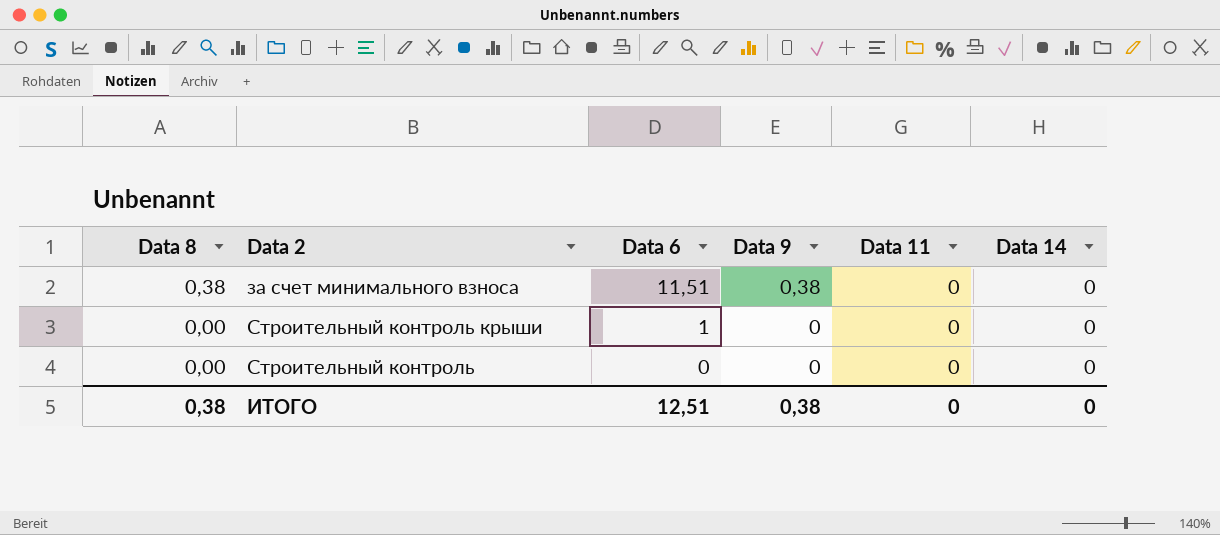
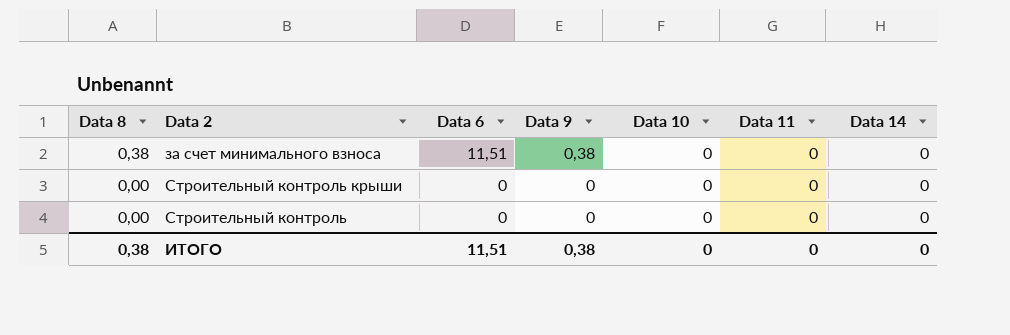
column Data 10 | position: none -> 5
Строительный контроль крыши | Data 6: 1 -> 0
ИТОГО | Data 6: 12,51 -> 11,51

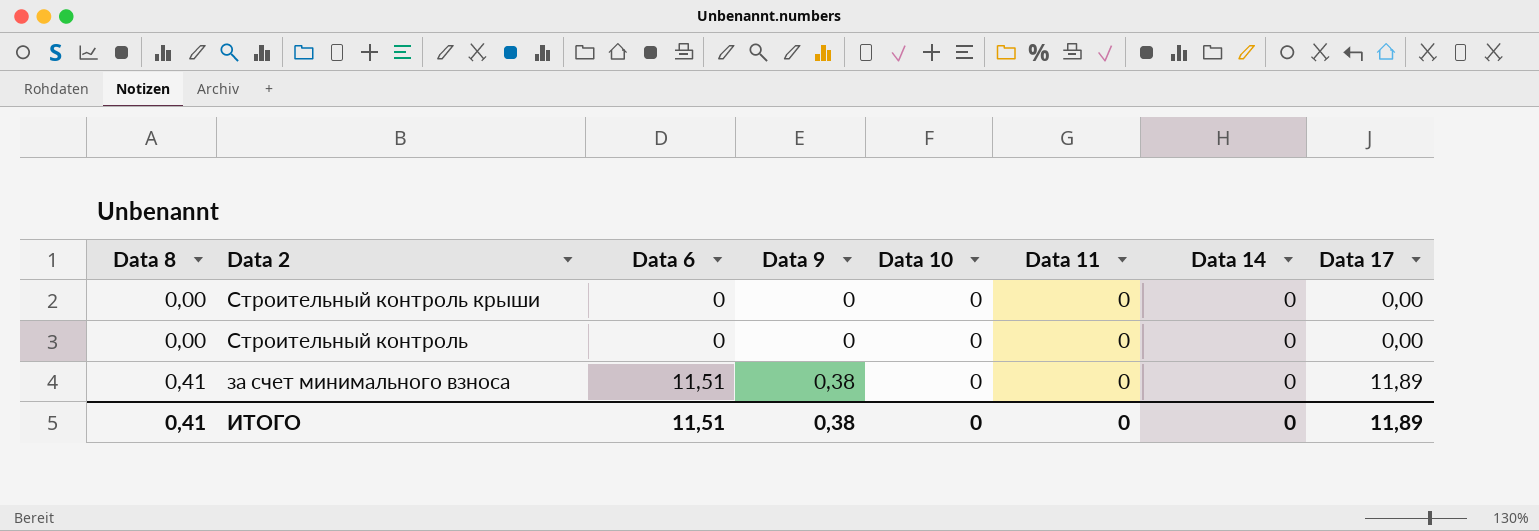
row order: Data 8 descending -> Data 8 ascending
column Data 17 | position: none -> 8
за счет минимального взноса | Data 8: 0,38 -> 0,41
ИТОГО | Data 8: 0,38 -> 0,41

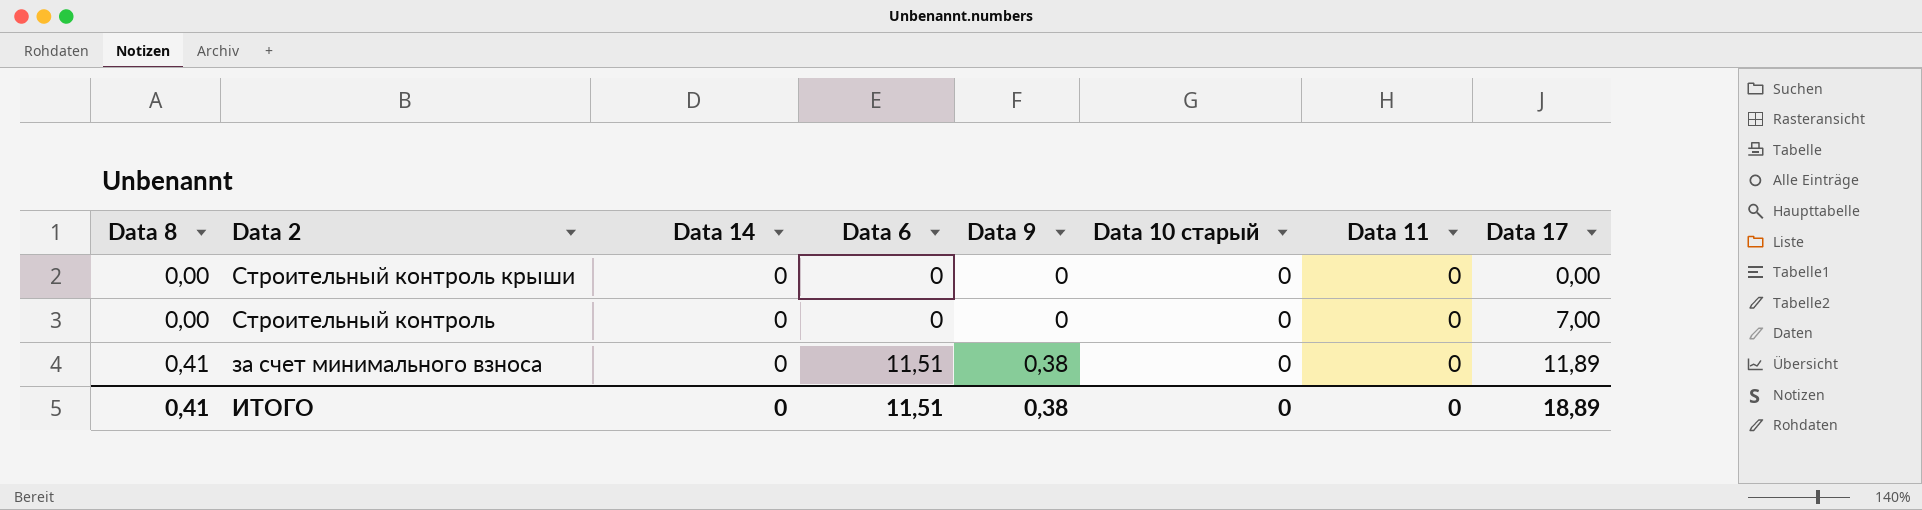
column Data 14 | position: 7 -> 3
column name: Data 10 -> Data 10 старый
Строительный контроль | Data 17: 0,00 -> 7,00
ИТОГО | Data 17: 11,89 -> 18,89

